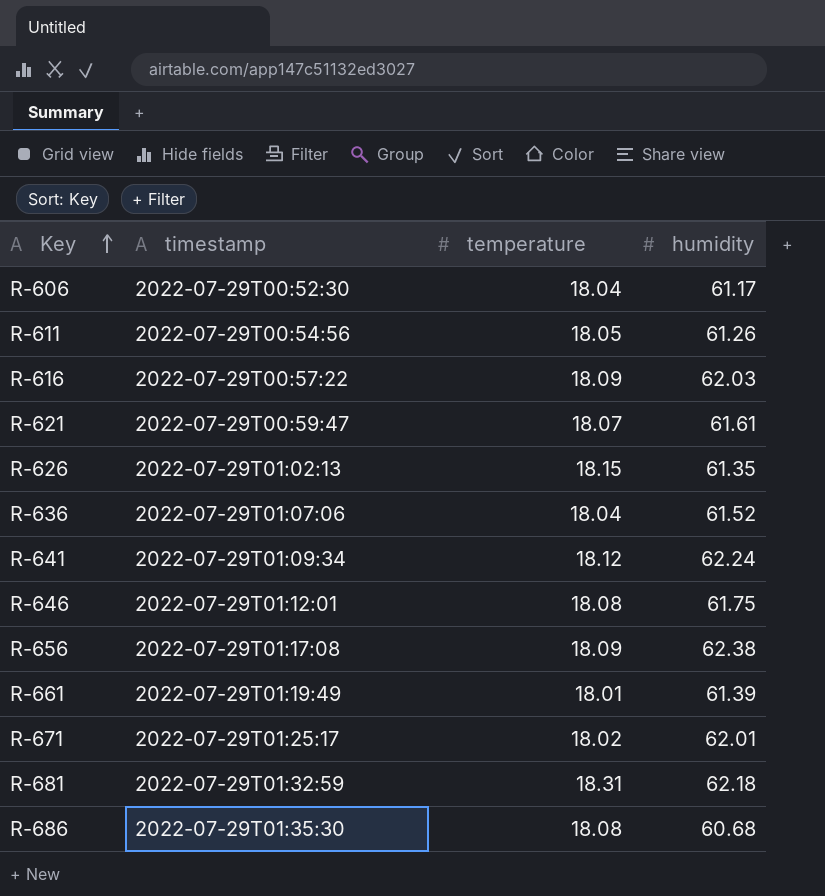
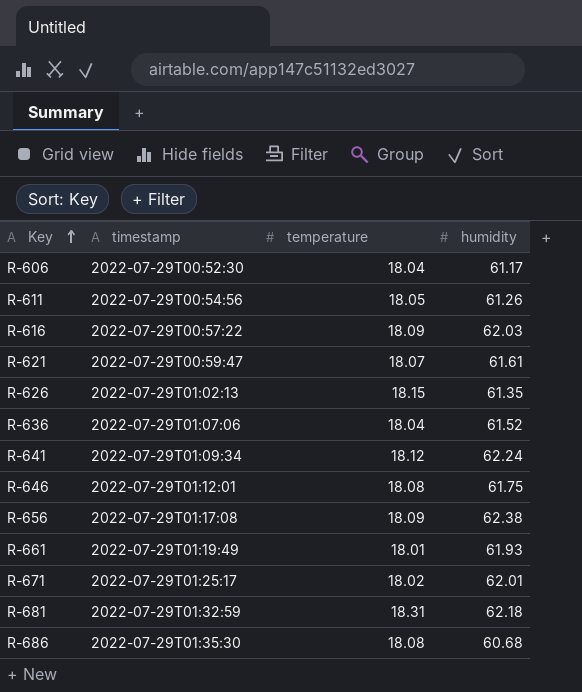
R-661 | humidity: 61.39 -> 61.93

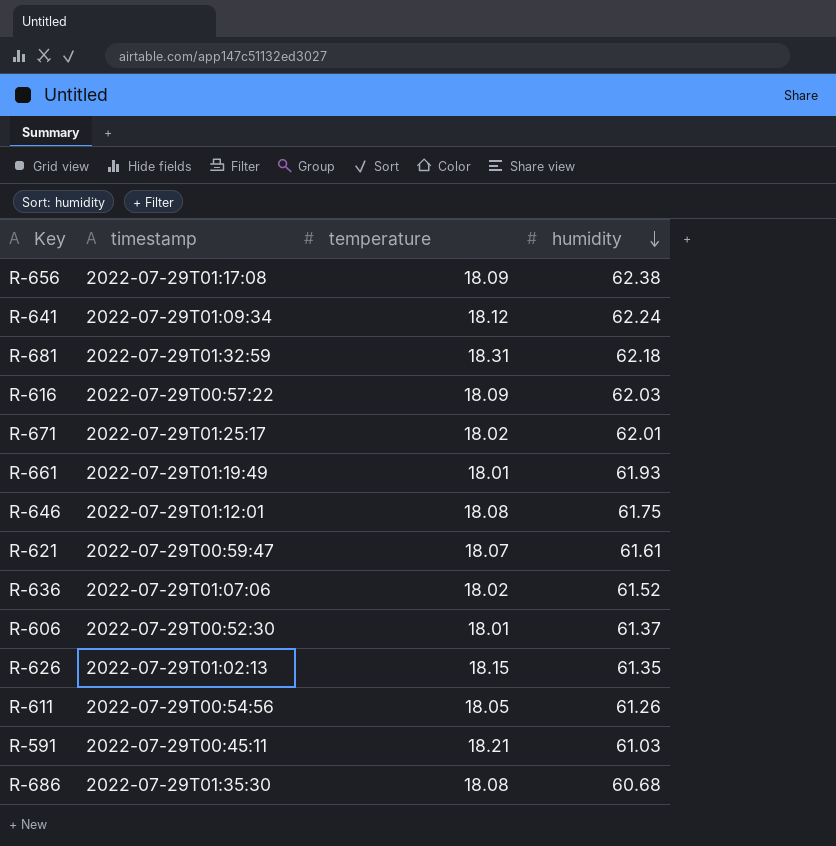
row order: Key ascending -> humidity descending
R-636 | temperature: 18.04 -> 18.02
R-606 | temperature: 18.04 -> 18.01
R-606 | humidity: 61.17 -> 61.37
row R-591: none -> 2022-07-29T00:45:11 | 18.21 | 61.03

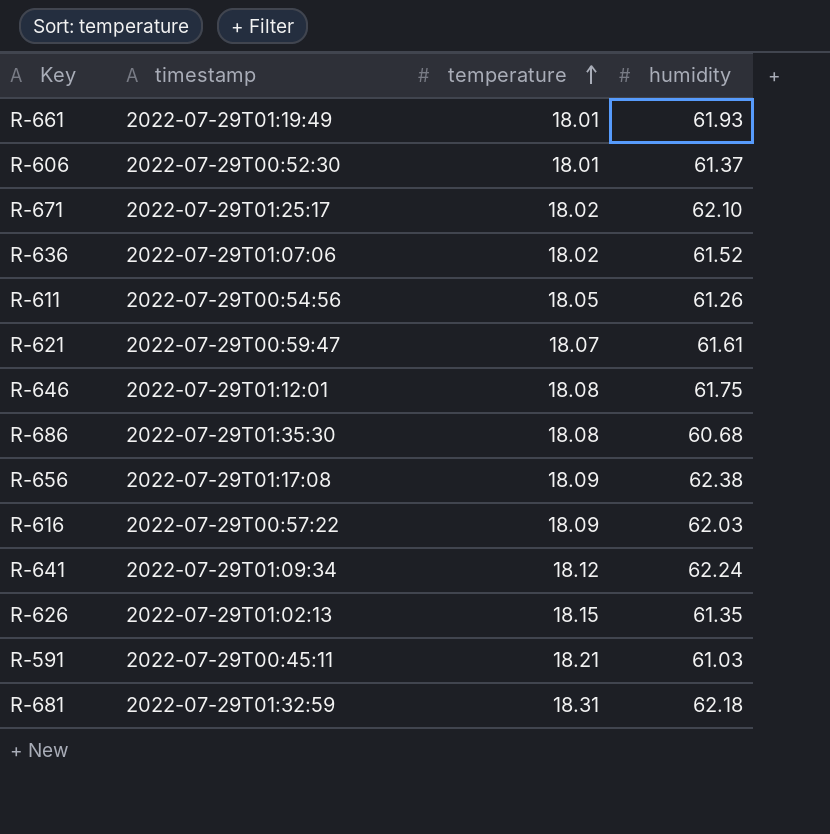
row order: humidity descending -> temperature ascending
R-671 | humidity: 62.01 -> 62.10

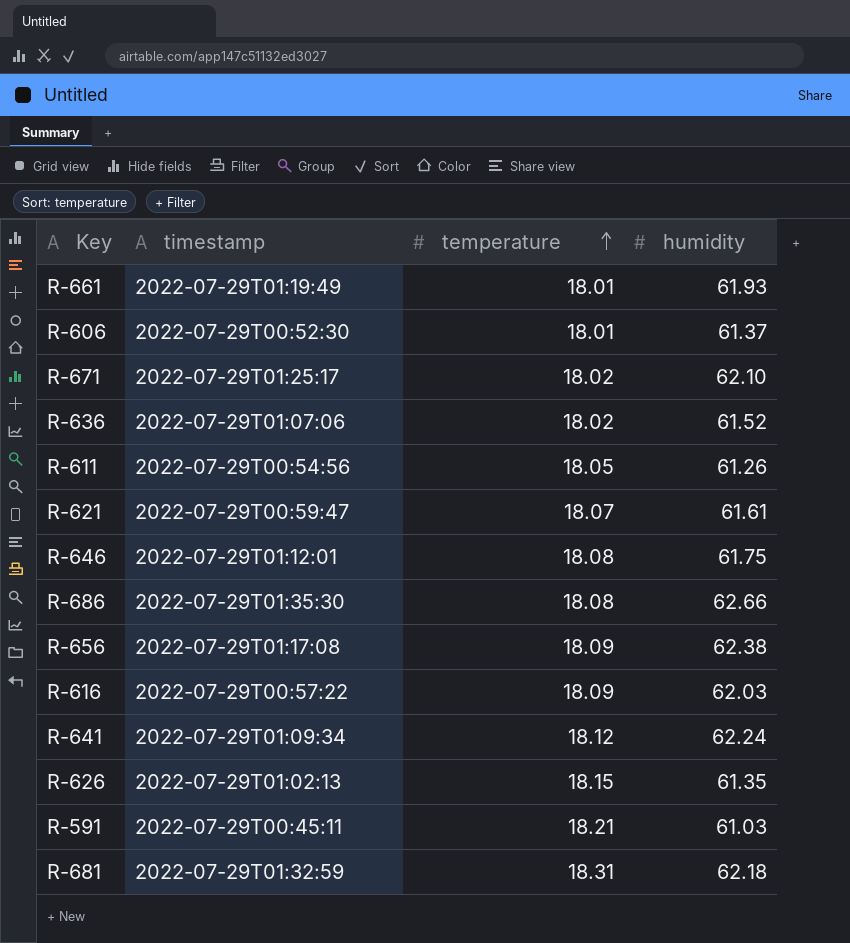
R-686 | humidity: 60.68 -> 62.66

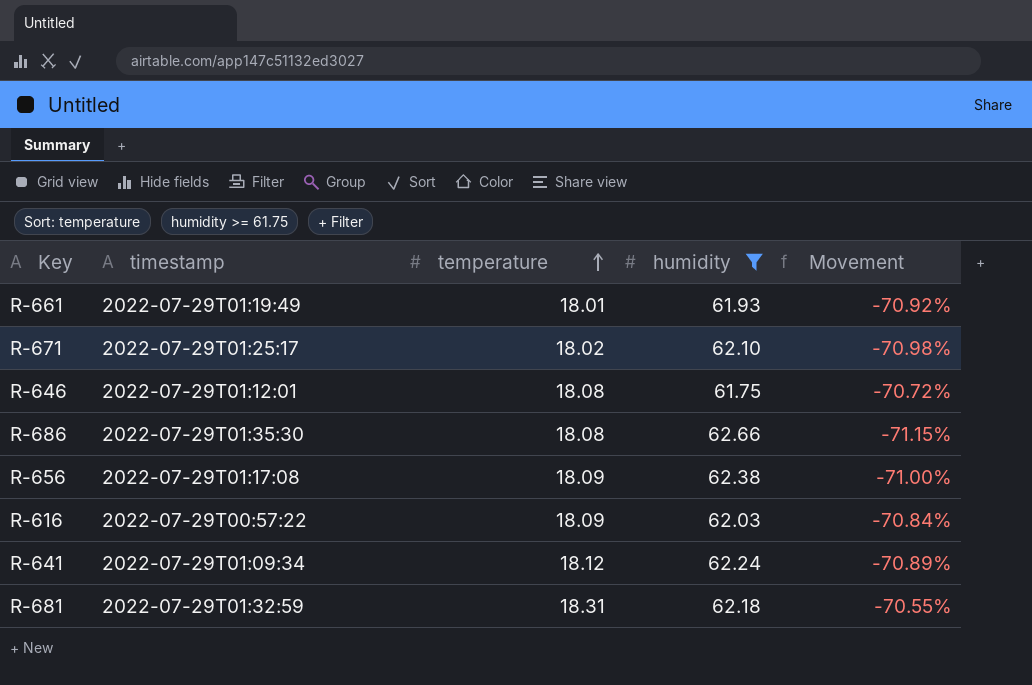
filter: none -> humidity >= 61.75
column Movement | formula: none -> ([temperature] - [humidity]) / [humidity]

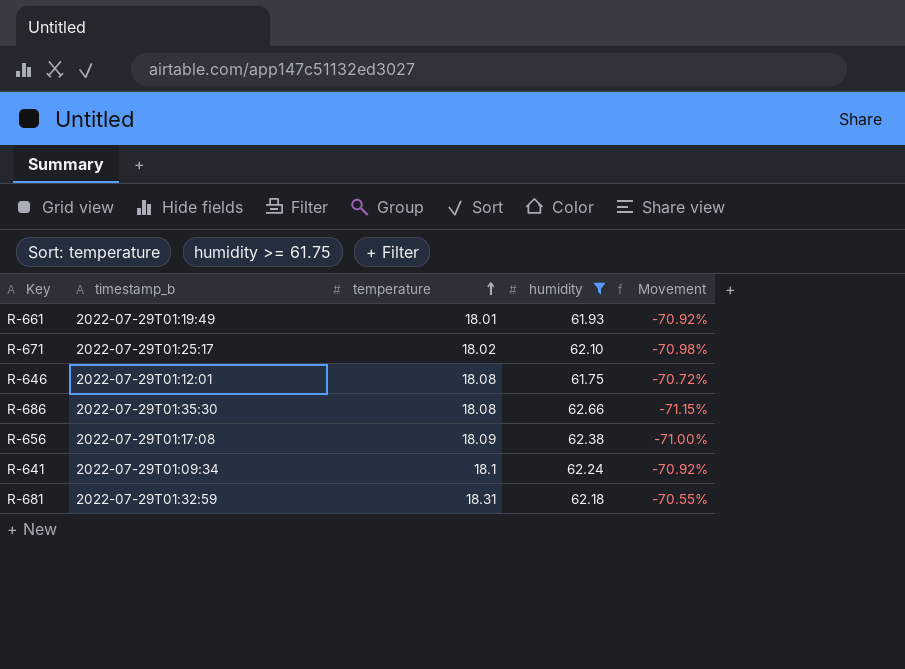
column name: timestamp -> timestamp_b
row R-616: 2022-07-29T00:57:22 | 18.09 | 62.03 | -70.84% -> none
R-641 | temperature: 18.12 -> 18.1
R-641 | Movement: -70.89% -> -70.92%

